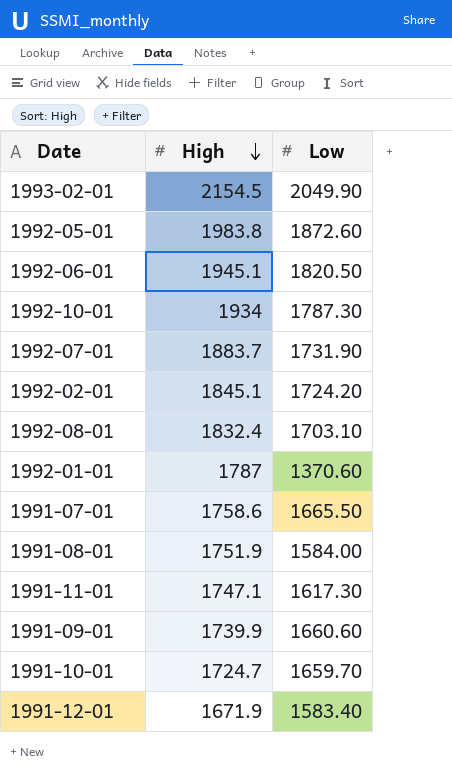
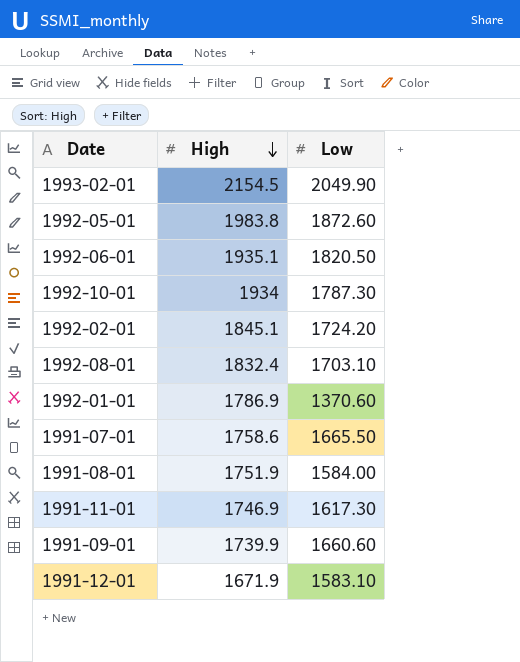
row 1992-07-01: 1883.7 | 1731.90 -> none
row 1991-10-01: 1724.7 | 1659.70 -> none
1992-06-01 | High: 1945.1 -> 1935.1
1992-01-01 | High: 1787 -> 1786.9
1991-11-01 | High: 1747.1 -> 1746.9
1991-12-01 | Low: 1583.40 -> 1583.10

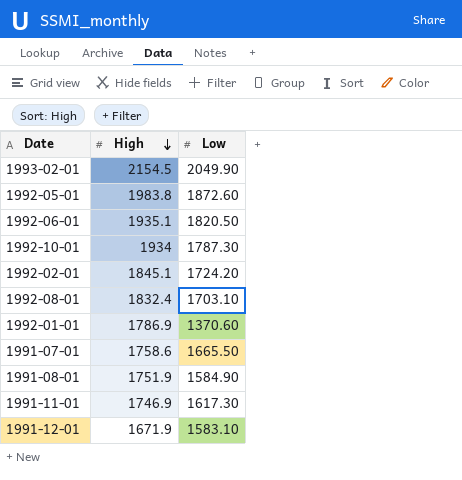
row 1991-09-01: 1739.9 | 1660.60 -> none
1991-08-01 | Low: 1584.00 -> 1584.90

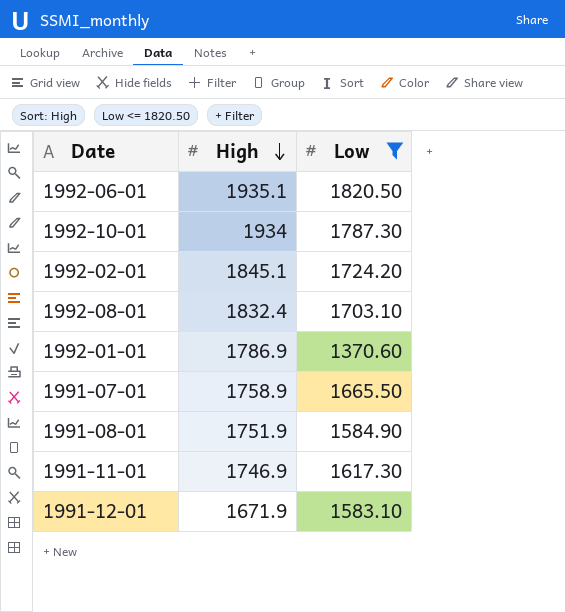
filter: none -> Low <= 1820.50
1991-07-01 | High: 1758.6 -> 1758.9

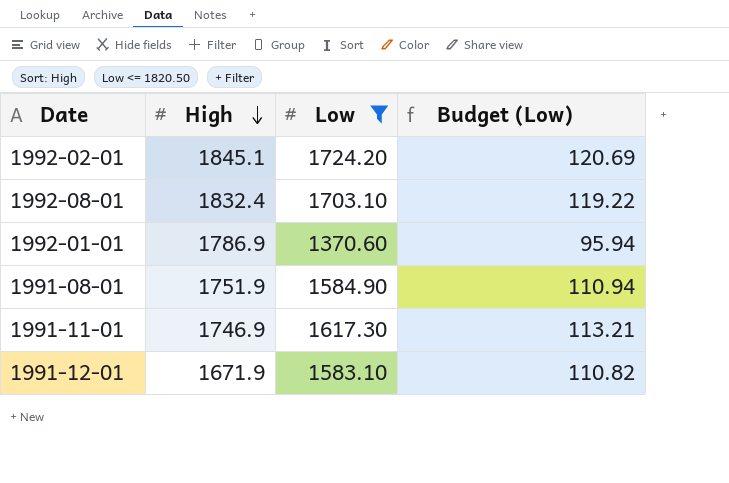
column Budget (Low) | formula: none -> [Low] * 0.07
row 1992-06-01: 1935.1 | 1820.50 -> none
row 1992-10-01: 1934 | 1787.30 -> none
row 1991-07-01: 1758.9 | 1665.50 -> none

